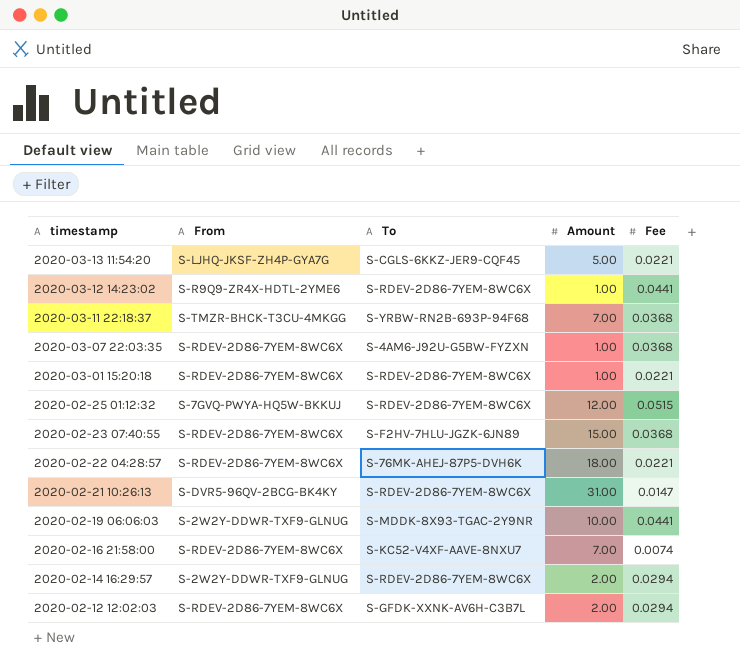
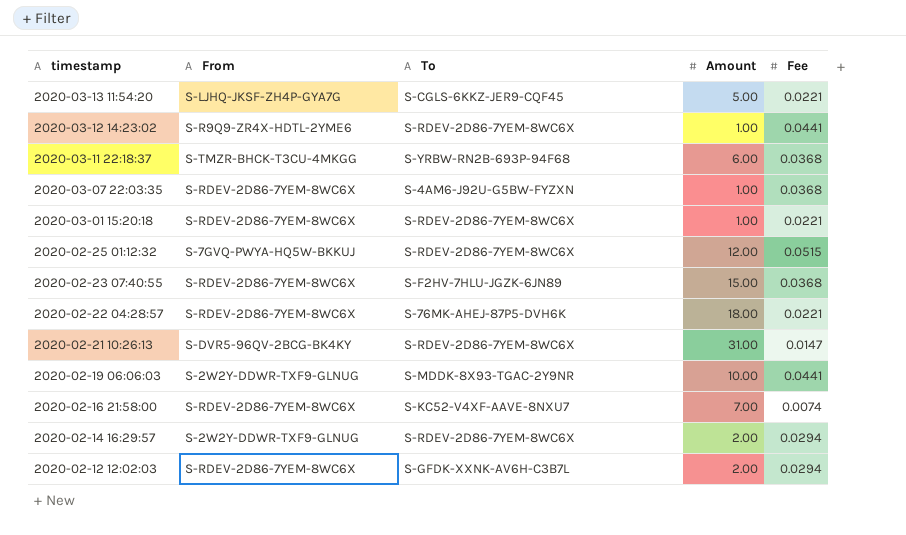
2020-03-11 22:18:37 | Amount: 7.00 -> 6.00

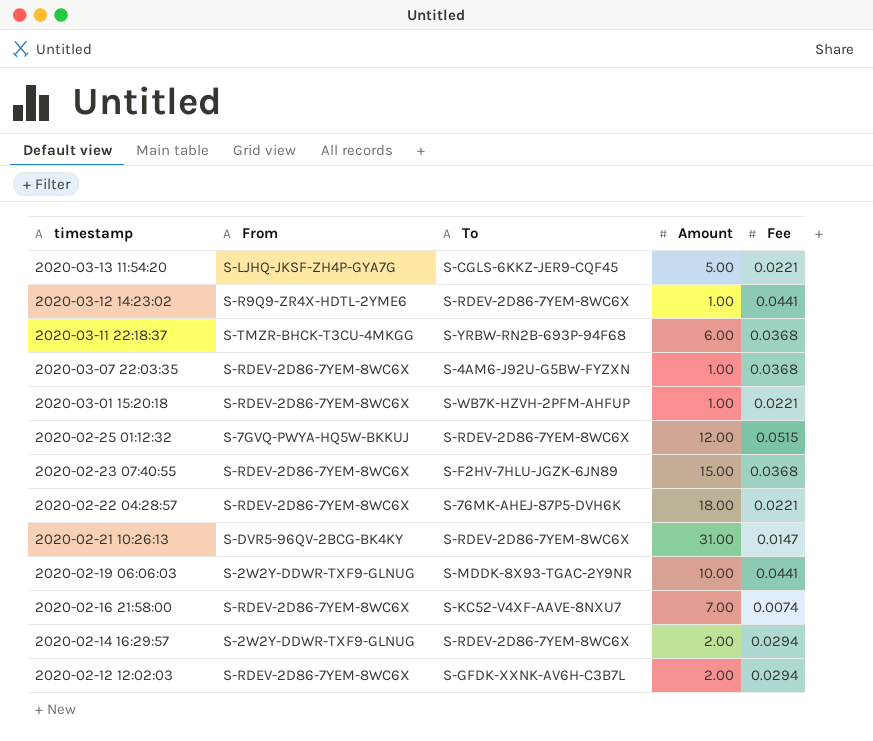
2020-03-01 15:20:18 | To: S-RDEV-2D86-7YEM-8WC6X -> S-WB7K-HZVH-2PFM-AHFUP

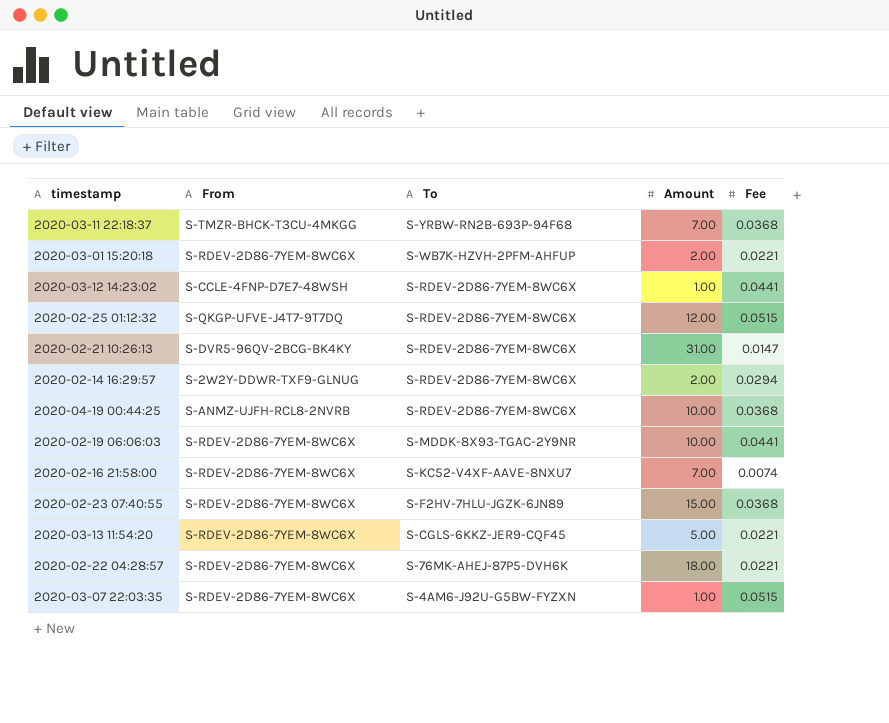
row order: timestamp descending -> To descending
row 2020-02-12 12:02:03: S-RDEV-2D86-7YEM-8WC6X | S-GFDK-XXNK-AV6H-C3B7L | 2.00 | 0.0294 -> none
2020-03-11 22:18:37 | Amount: 6.00 -> 7.00
2020-03-01 15:20:18 | Amount: 1.00 -> 2.00
2020-03-12 14:23:02 | From: S-R9Q9-ZR4X-HDTL-2YME6 -> S-CCLE-4FNP-D7E7-48WSH
2020-02-25 01:12:32 | From: S-7GVQ-PWYA-HQ5W-BKKUJ -> S-QKGP-UFVE-J4T7-9T7DQ
row 2020-04-19 00:44:25: none -> S-ANMZ-UJFH-RCL8-2NVRB | S-RDEV-2D86-7YEM-8WC6X | 10.00 | 0.0368
2020-02-19 06:06:03 | From: S-2W2Y-DDWR-TXF9-GLNUG -> S-RDEV-2D86-7YEM-8WC6X
2020-03-13 11:54:20 | From: S-LJHQ-JKSF-ZH4P-GYA7G -> S-RDEV-2D86-7YEM-8WC6X
2020-03-07 22:03:35 | Fee: 0.0368 -> 0.0515

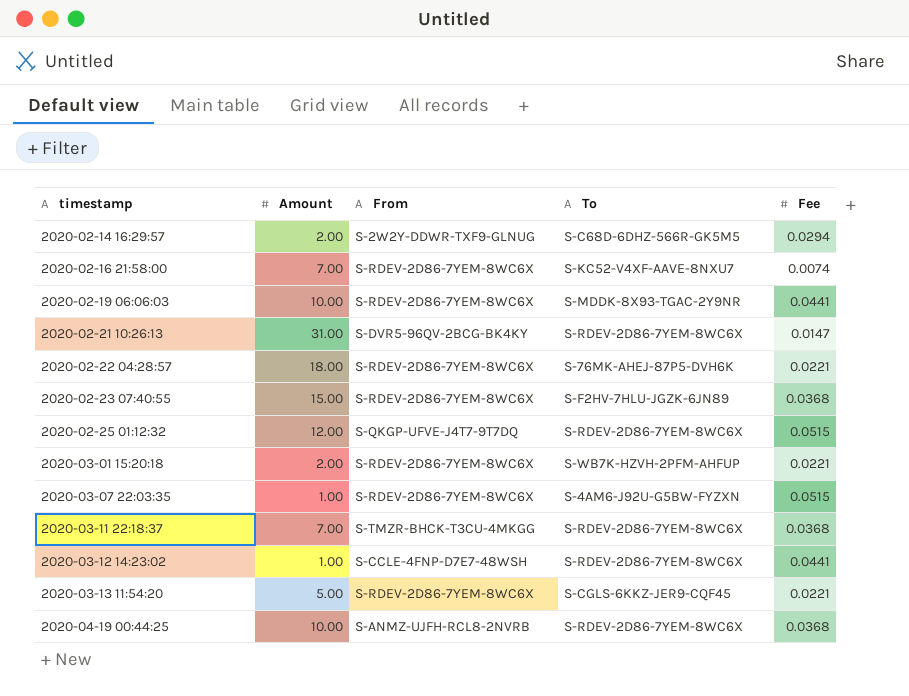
row order: To descending -> timestamp ascending
column Amount | position: 4 -> 2
2020-02-14 16:29:57 | To: S-RDEV-2D86-7YEM-8WC6X -> S-C68D-6DHZ-566R-GK5M5
2020-03-11 22:18:37 | To: S-YRBW-RN2B-693P-94F68 -> S-RDEV-2D86-7YEM-8WC6X

